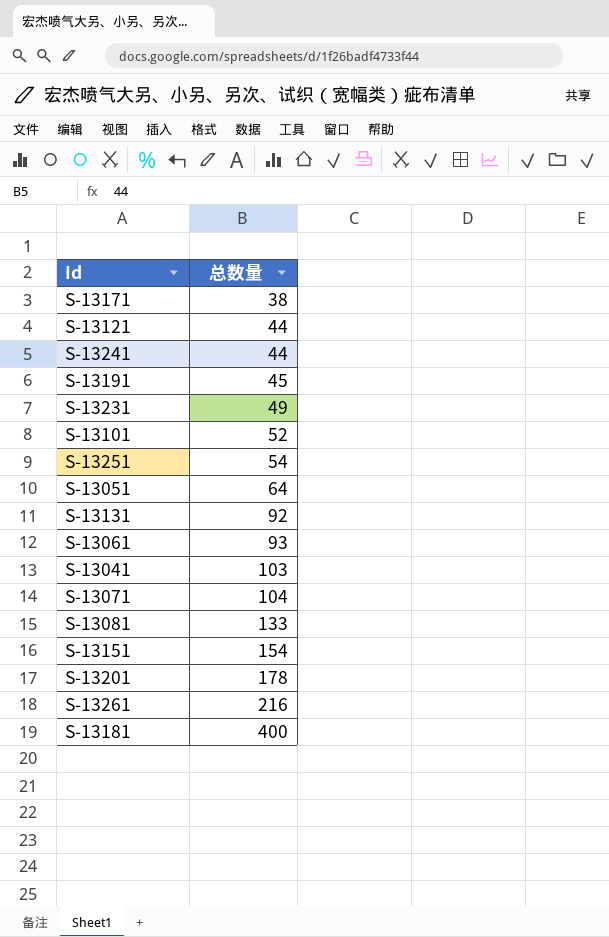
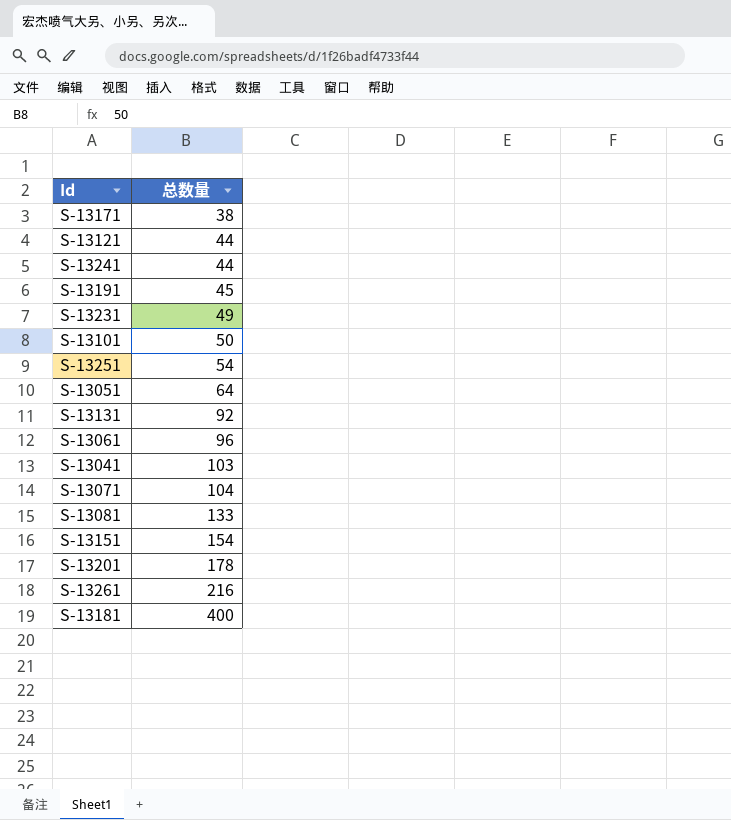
S-13101 | 总数量: 52 -> 50
S-13061 | 总数量: 93 -> 96

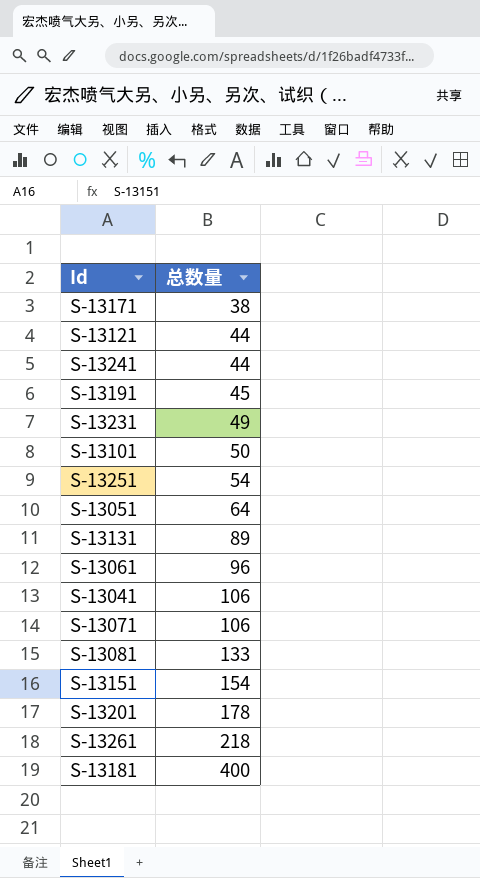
S-13131 | 总数量: 92 -> 89
S-13041 | 总数量: 103 -> 106
S-13071 | 总数量: 104 -> 106
S-13261 | 总数量: 216 -> 218

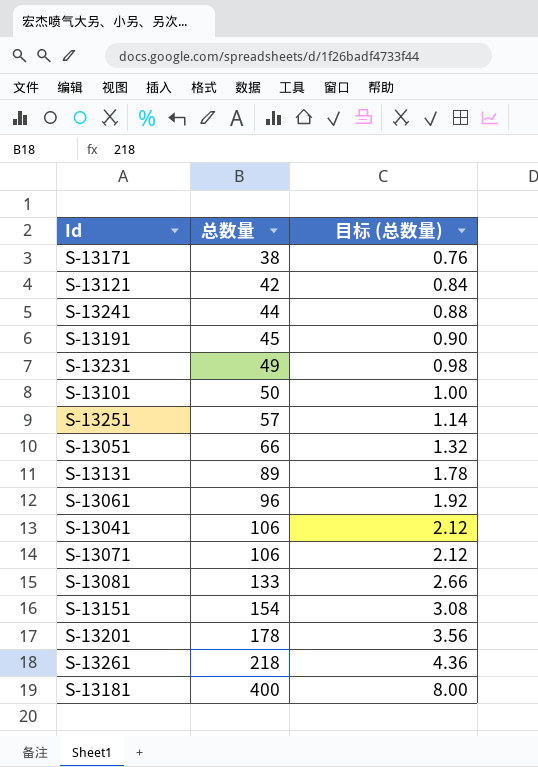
column 目标 (总数量) | formula: none -> [总数量] * 0.02
S-13121 | 总数量: 44 -> 42
S-13251 | 总数量: 54 -> 57
S-13051 | 总数量: 64 -> 66

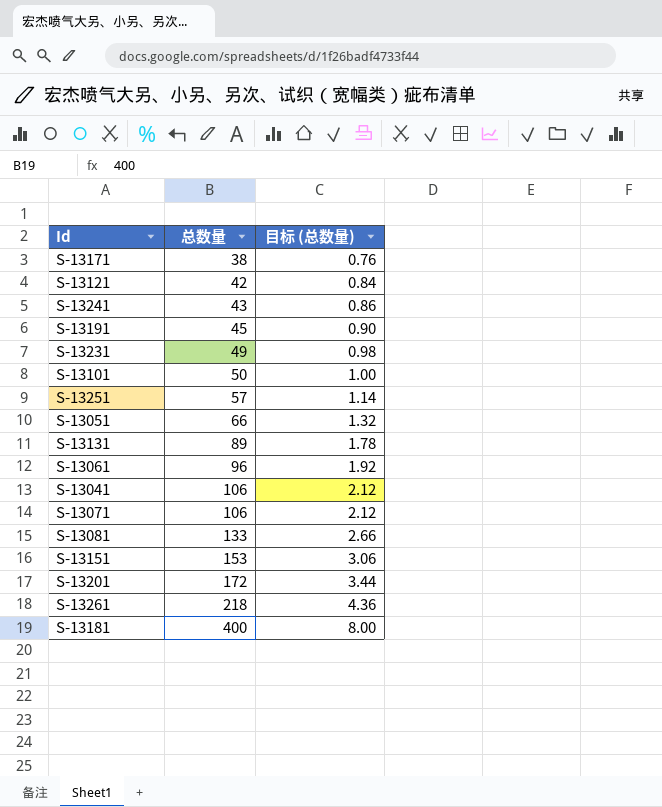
S-13241 | 总数量: 44 -> 43
S-13241 | 目标 (总数量): 0.88 -> 0.86
S-13151 | 总数量: 154 -> 153
S-13151 | 目标 (总数量): 3.08 -> 3.06
S-13201 | 总数量: 178 -> 172
S-13201 | 目标 (总数量): 3.56 -> 3.44

